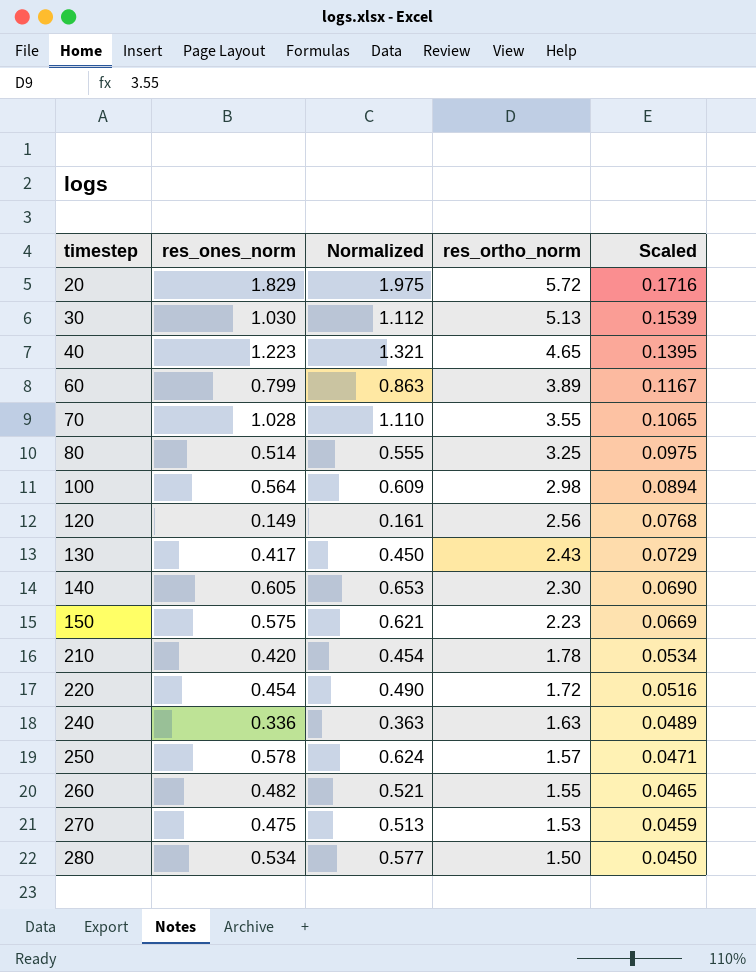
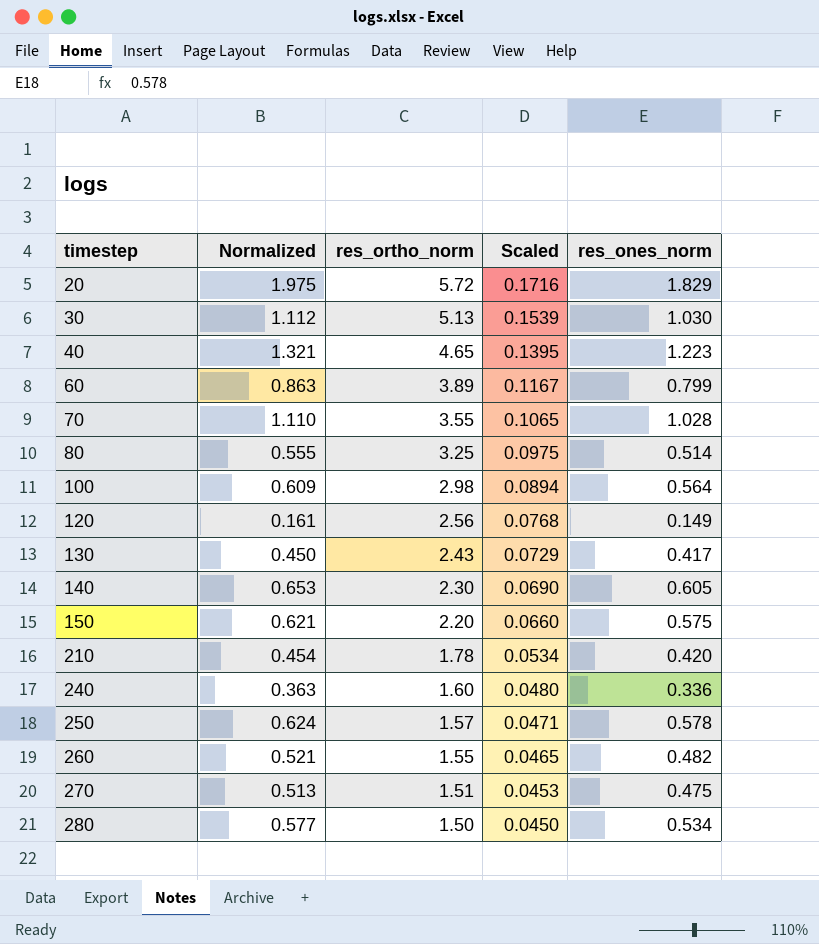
column res_ones_norm | position: 2 -> 5
row 220: 0.454 | 0.490 | 1.72 | 0.0516 -> none
150 | res_ortho_norm: 2.23 -> 2.20
150 | Scaled: 0.0669 -> 0.0660
240 | res_ortho_norm: 1.63 -> 1.60
240 | Scaled: 0.0489 -> 0.0480
270 | res_ortho_norm: 1.53 -> 1.51
270 | Scaled: 0.0459 -> 0.0453

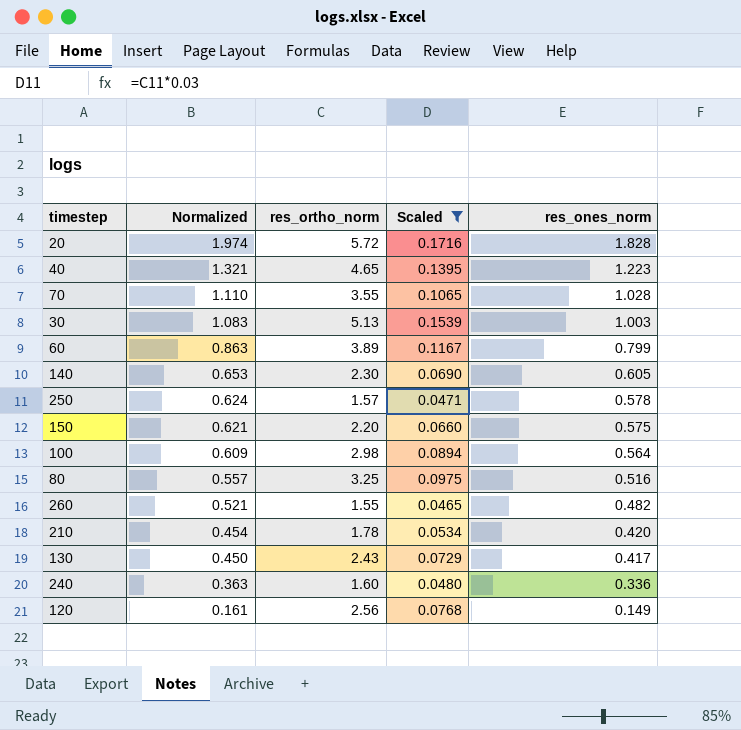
filter: none -> Scaled >= 0.0465
row order: timestep ascending -> Normalized descending
20 | Normalized: 1.975 -> 1.974
20 | res_ones_norm: 1.829 -> 1.828
30 | Normalized: 1.112 -> 1.083
30 | res_ones_norm: 1.030 -> 1.003
80 | Normalized: 0.555 -> 0.557
80 | res_ones_norm: 0.514 -> 0.516

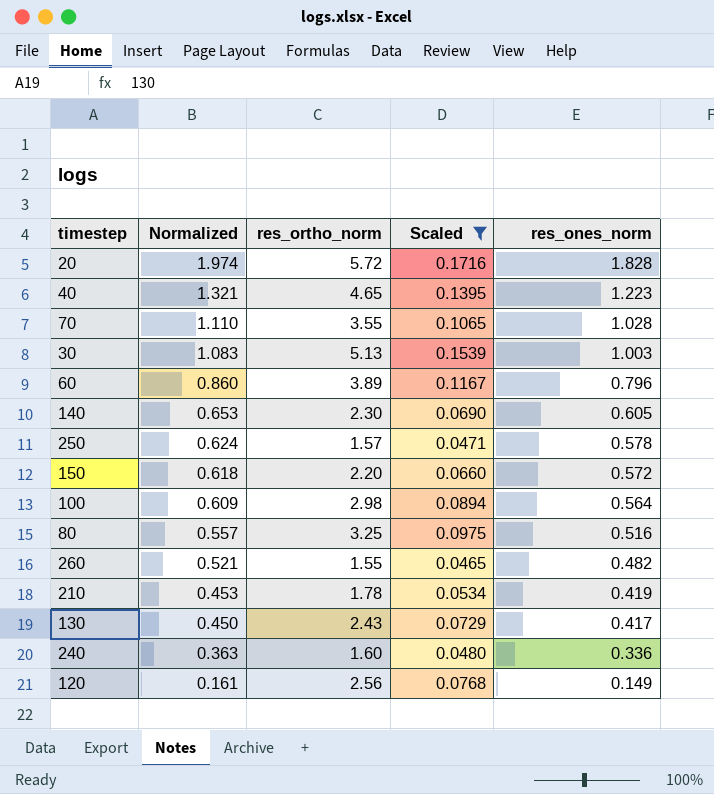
60 | Normalized: 0.863 -> 0.860
60 | res_ones_norm: 0.799 -> 0.796
150 | Normalized: 0.621 -> 0.618
150 | res_ones_norm: 0.575 -> 0.572
210 | Normalized: 0.454 -> 0.453
210 | res_ones_norm: 0.420 -> 0.419

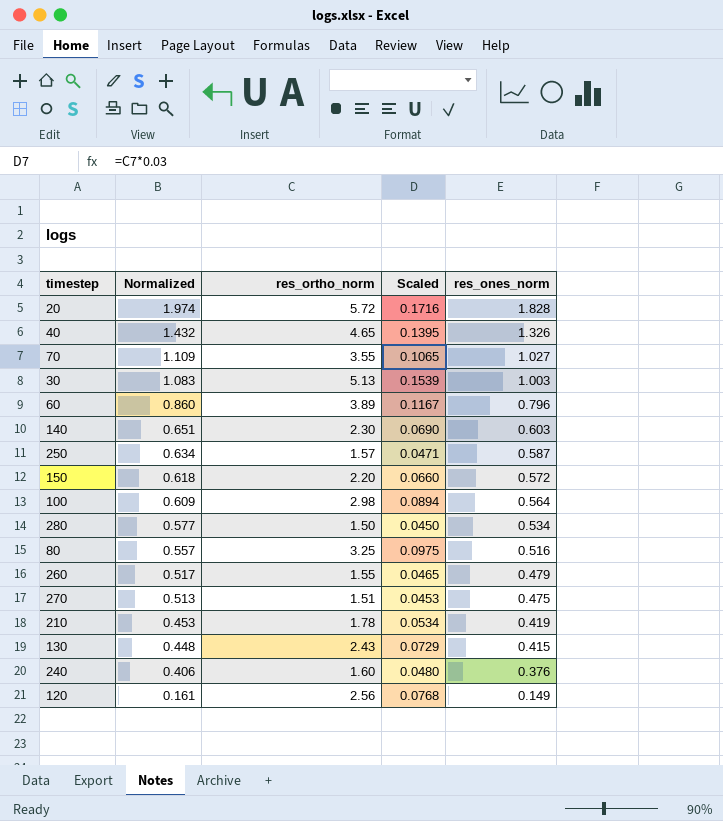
filter: Scaled >= 0.0465 -> none
40 | Normalized: 1.321 -> 1.432
40 | res_ones_norm: 1.223 -> 1.326
70 | Normalized: 1.110 -> 1.109
70 | res_ones_norm: 1.028 -> 1.027
140 | Normalized: 0.653 -> 0.651
140 | res_ones_norm: 0.605 -> 0.603
250 | Normalized: 0.624 -> 0.634
250 | res_ones_norm: 0.578 -> 0.587
260 | Normalized: 0.521 -> 0.517
260 | res_ones_norm: 0.482 -> 0.479
130 | Normalized: 0.450 -> 0.448
130 | res_ones_norm: 0.417 -> 0.415
240 | Normalized: 0.363 -> 0.406
240 | res_ones_norm: 0.336 -> 0.376

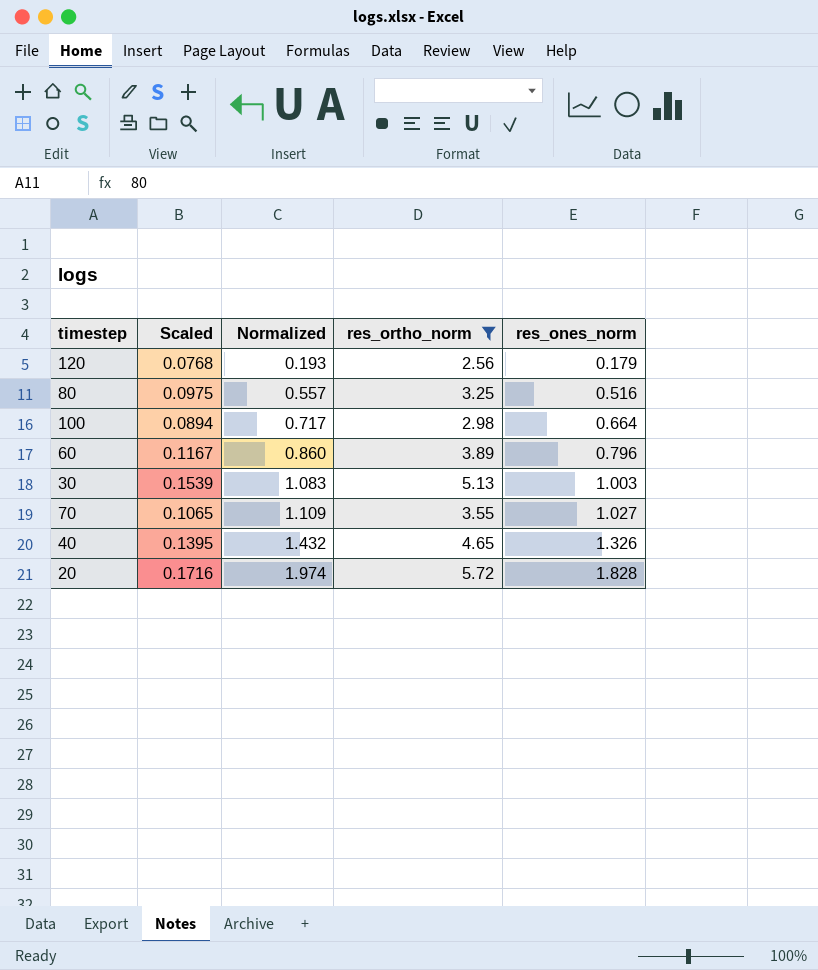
filter: none -> res_ortho_norm >= 2.56
row order: Normalized descending -> Normalized ascending
column Scaled | position: 4 -> 2
120 | Normalized: 0.161 -> 0.193
120 | res_ones_norm: 0.149 -> 0.179
100 | Normalized: 0.609 -> 0.717
100 | res_ones_norm: 0.564 -> 0.664

